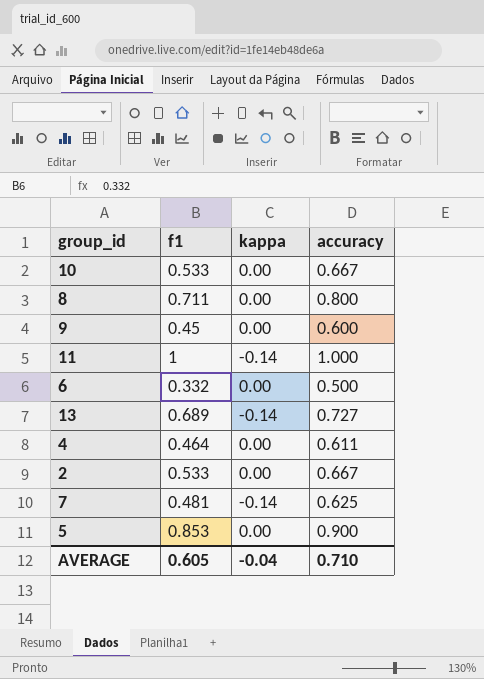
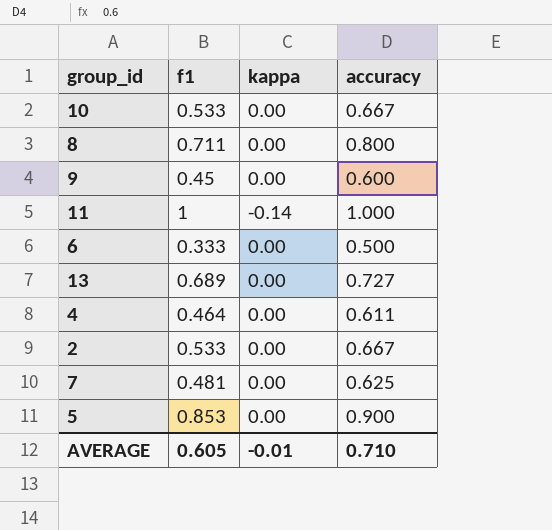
6 | f1: 0.332 -> 0.333
13 | kappa: -0.14 -> 0.00
7 | kappa: -0.14 -> 0.00
AVERAGE | kappa: -0.04 -> -0.01

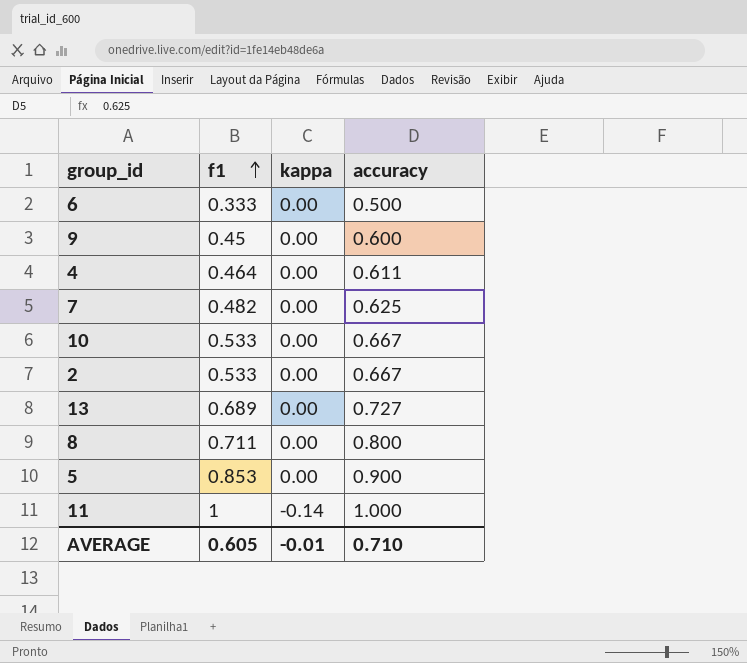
row order: none -> f1 ascending
7 | f1: 0.481 -> 0.482

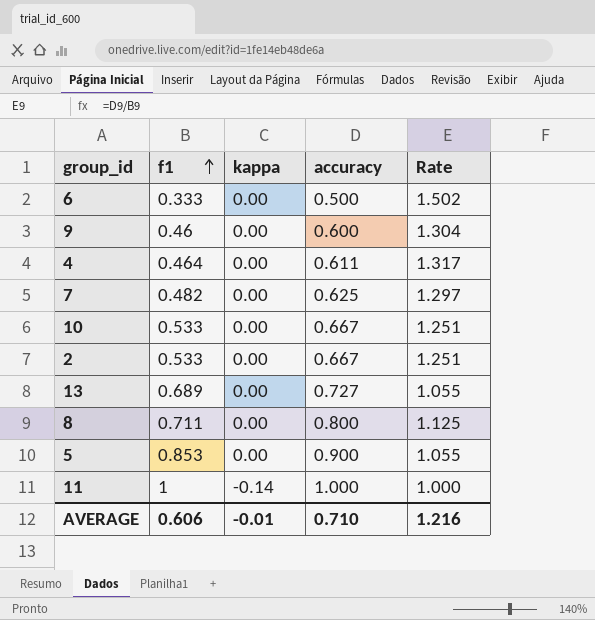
column Rate | formula: none -> [accuracy] / [f1]
9 | f1: 0.45 -> 0.46
AVERAGE | f1: 0.605 -> 0.606

